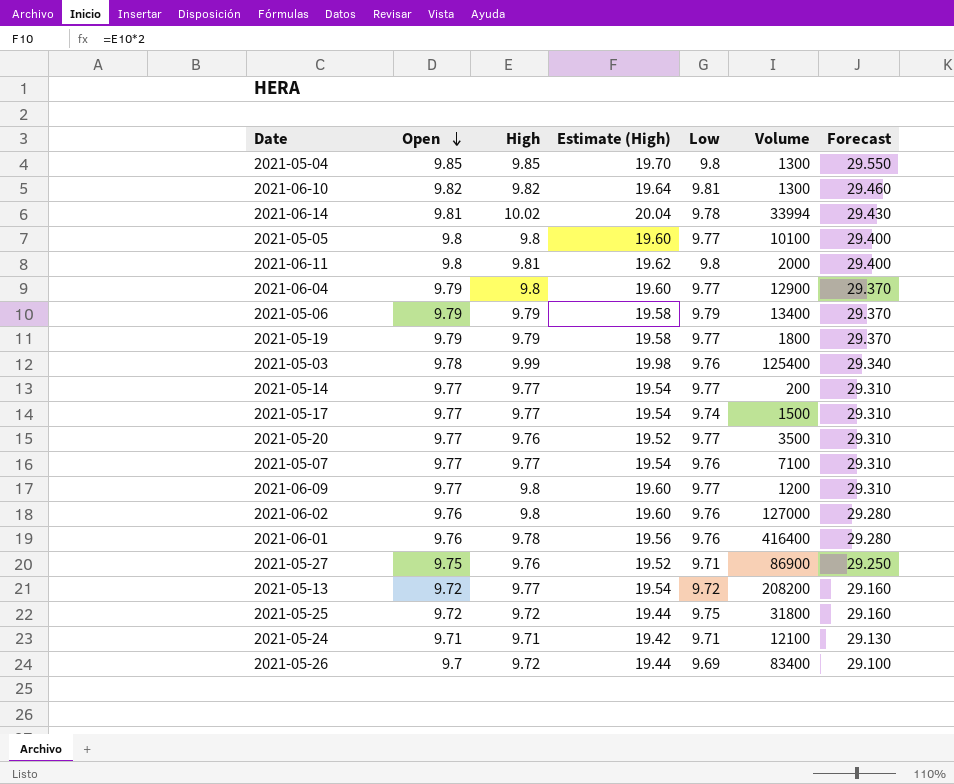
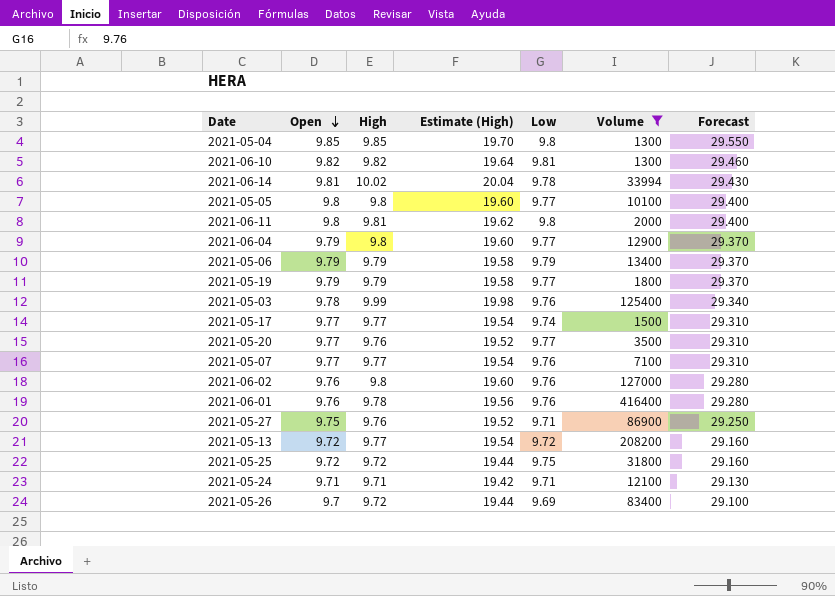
filter: none -> Volume >= 1300

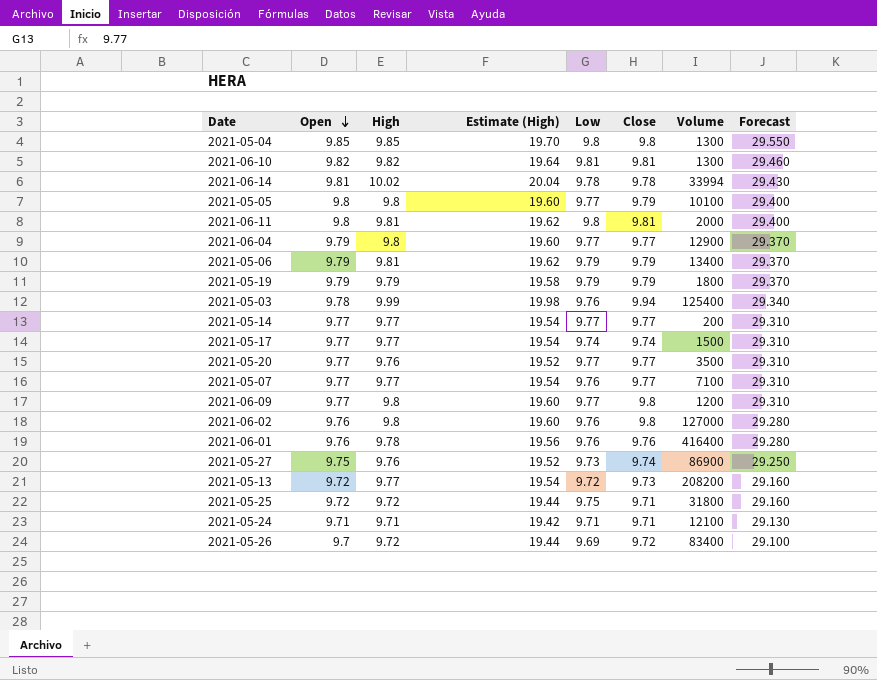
filter: Volume >= 1300 -> none
column Close | position: none -> 6
2021-05-06 | High: 9.79 -> 9.81
2021-05-06 | Estimate (High): 19.58 -> 19.62
2021-05-19 | Low: 9.77 -> 9.79
2021-05-27 | Low: 9.71 -> 9.73

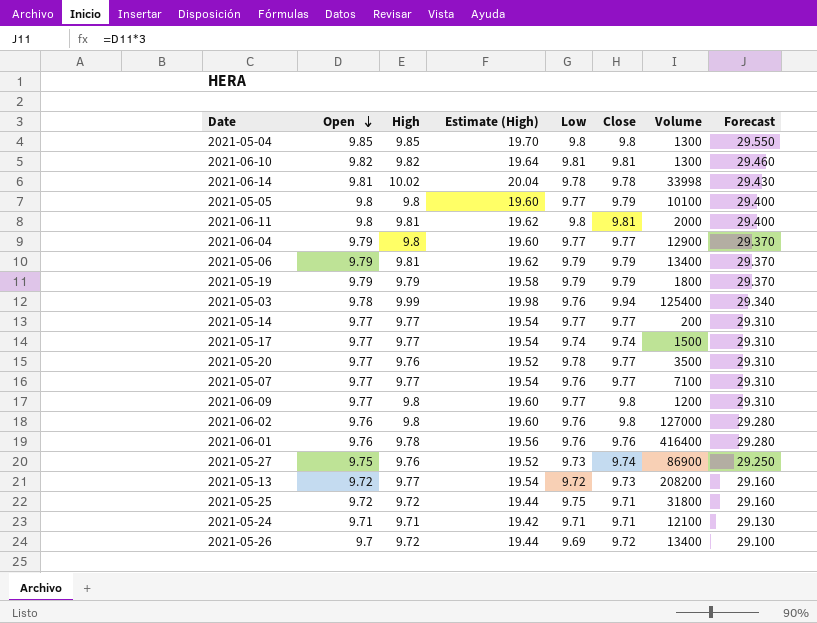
2021-06-14 | Volume: 33994 -> 33998
2021-05-20 | Low: 9.77 -> 9.78
2021-05-26 | Volume: 83400 -> 13400

